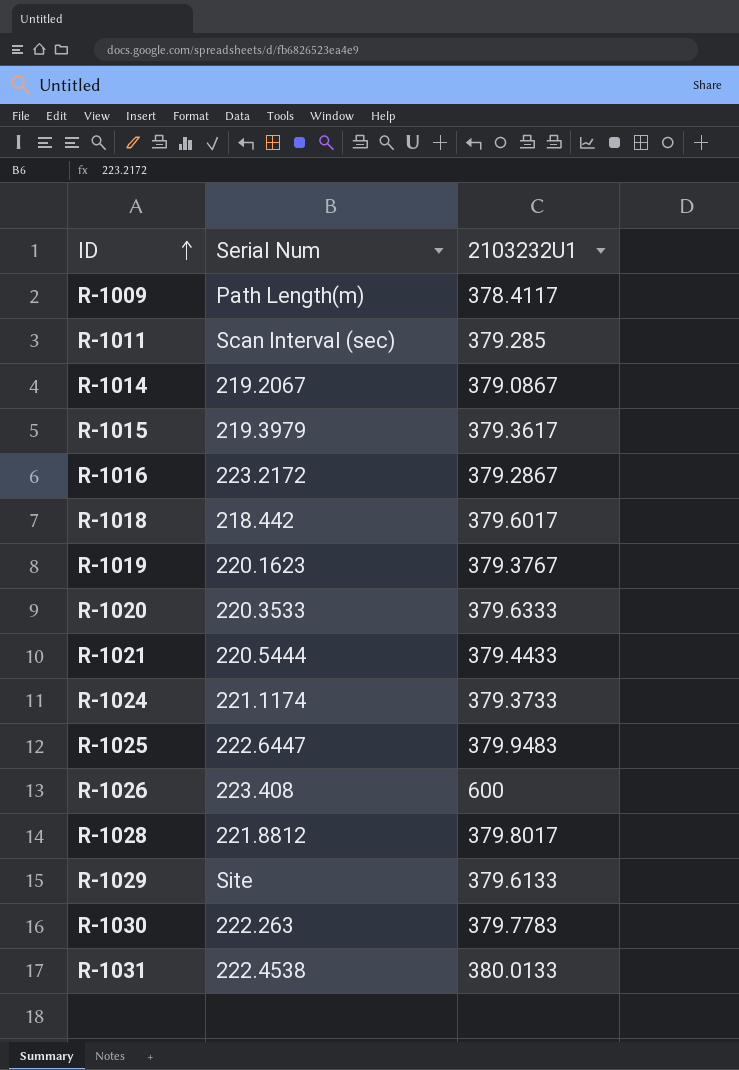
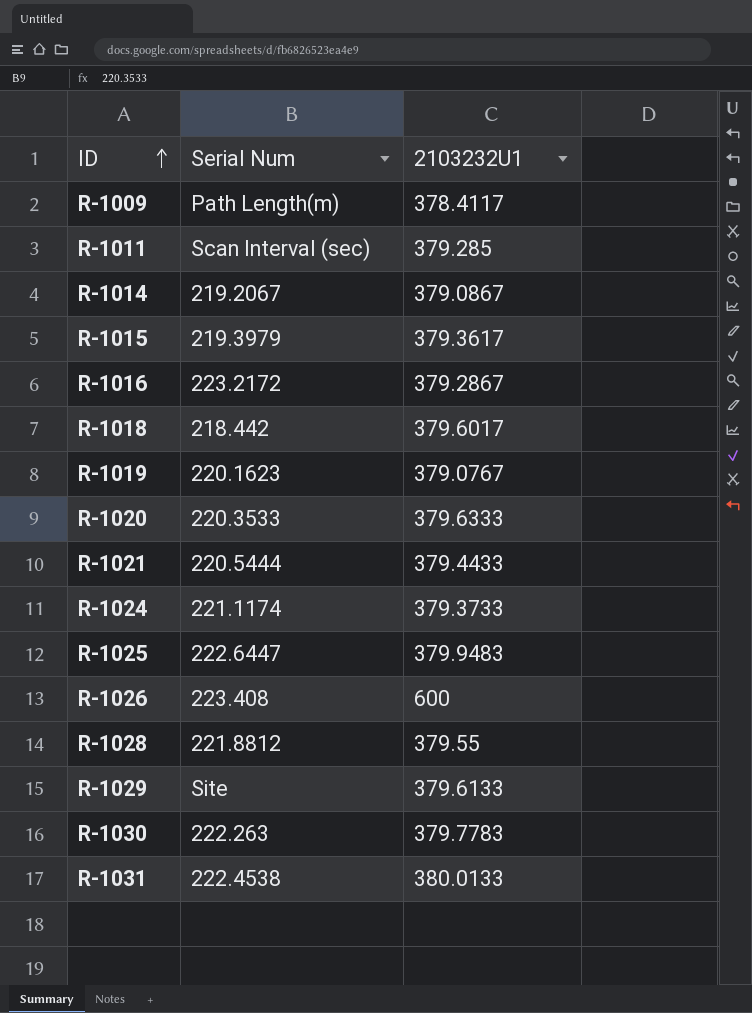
R-1019 | 2103232U1: 379.3767 -> 379.0767
R-1028 | 2103232U1: 379.8017 -> 379.55

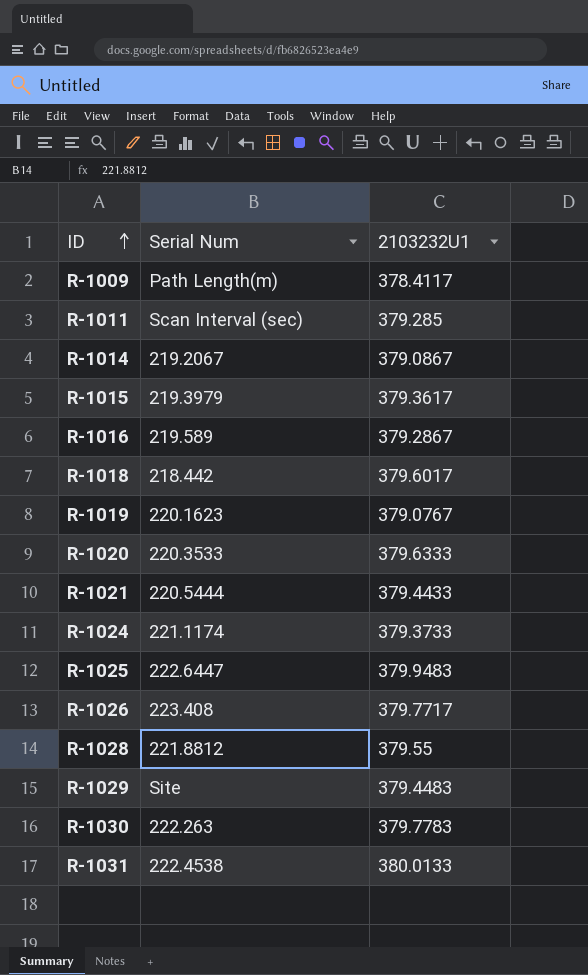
R-1016 | Serial Num: 223.2172 -> 219.589
R-1026 | 2103232U1: 600 -> 379.7717
R-1029 | 2103232U1: 379.6133 -> 379.4483

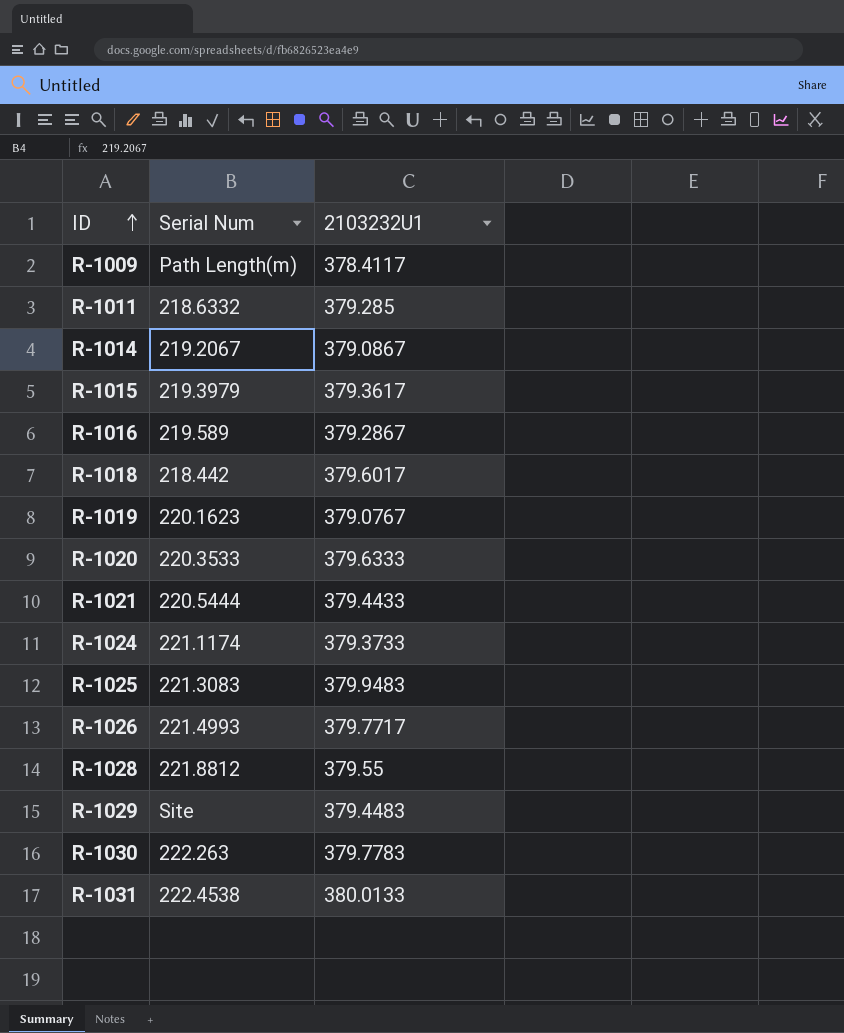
R-1011 | Serial Num: Scan Interval (sec) -> 218.6332
R-1025 | Serial Num: 222.6447 -> 221.3083
R-1026 | Serial Num: 223.408 -> 221.4993

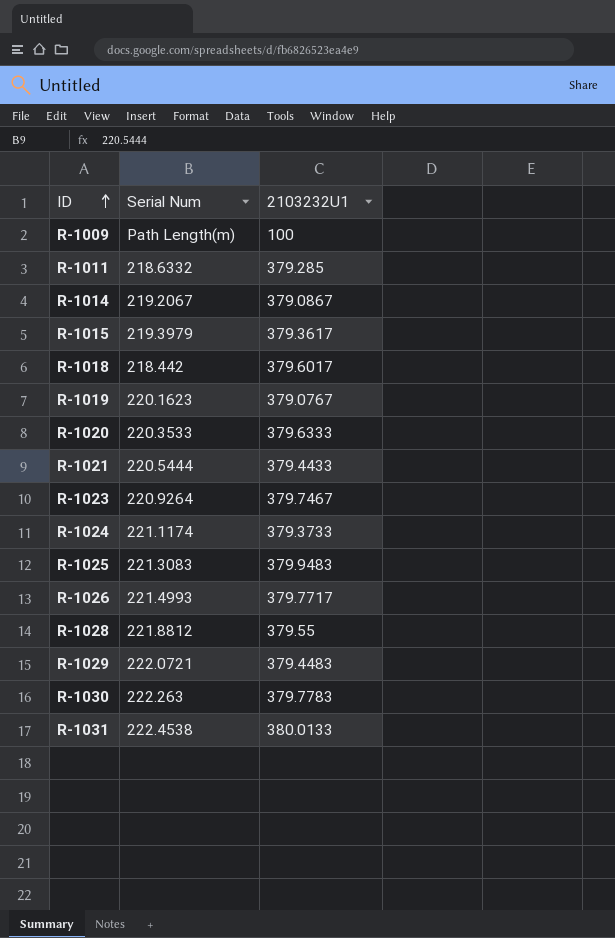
row R-1016: 219.589 | 379.2867 -> none
R-1009 | 2103232U1: 378.4117 -> 100
row R-1023: none -> 220.9264 | 379.7467
R-1029 | Serial Num: Site -> 222.0721

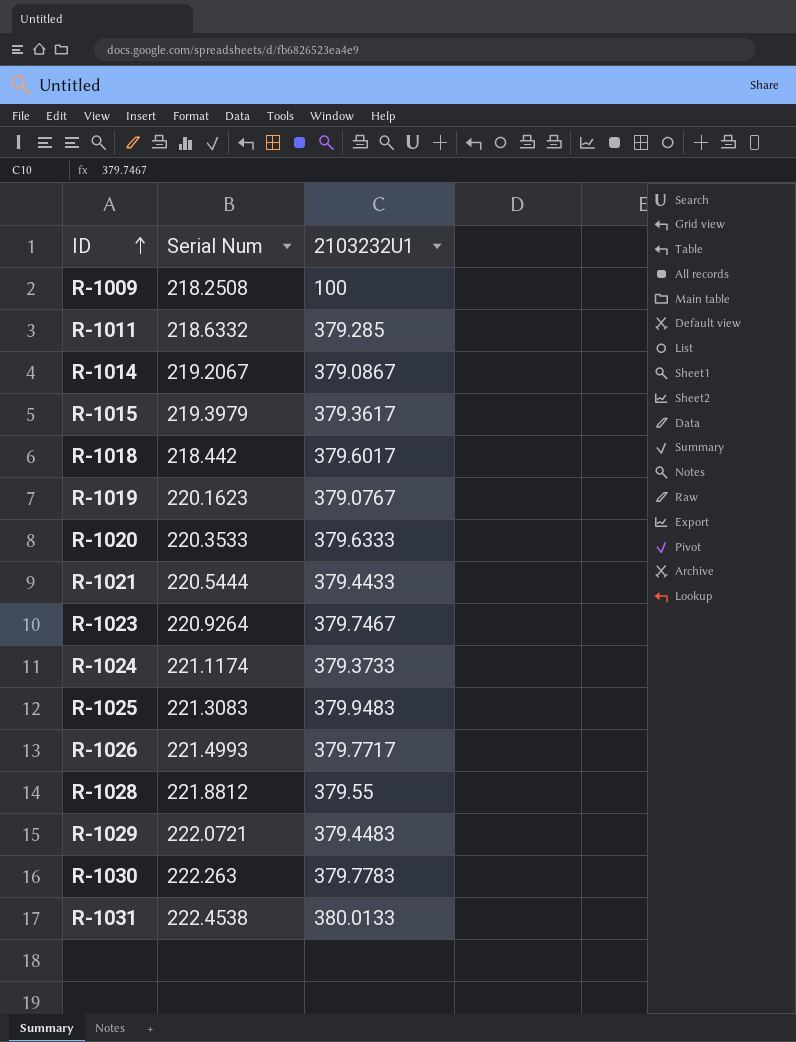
R-1009 | Serial Num: Path Length(m) -> 218.2508

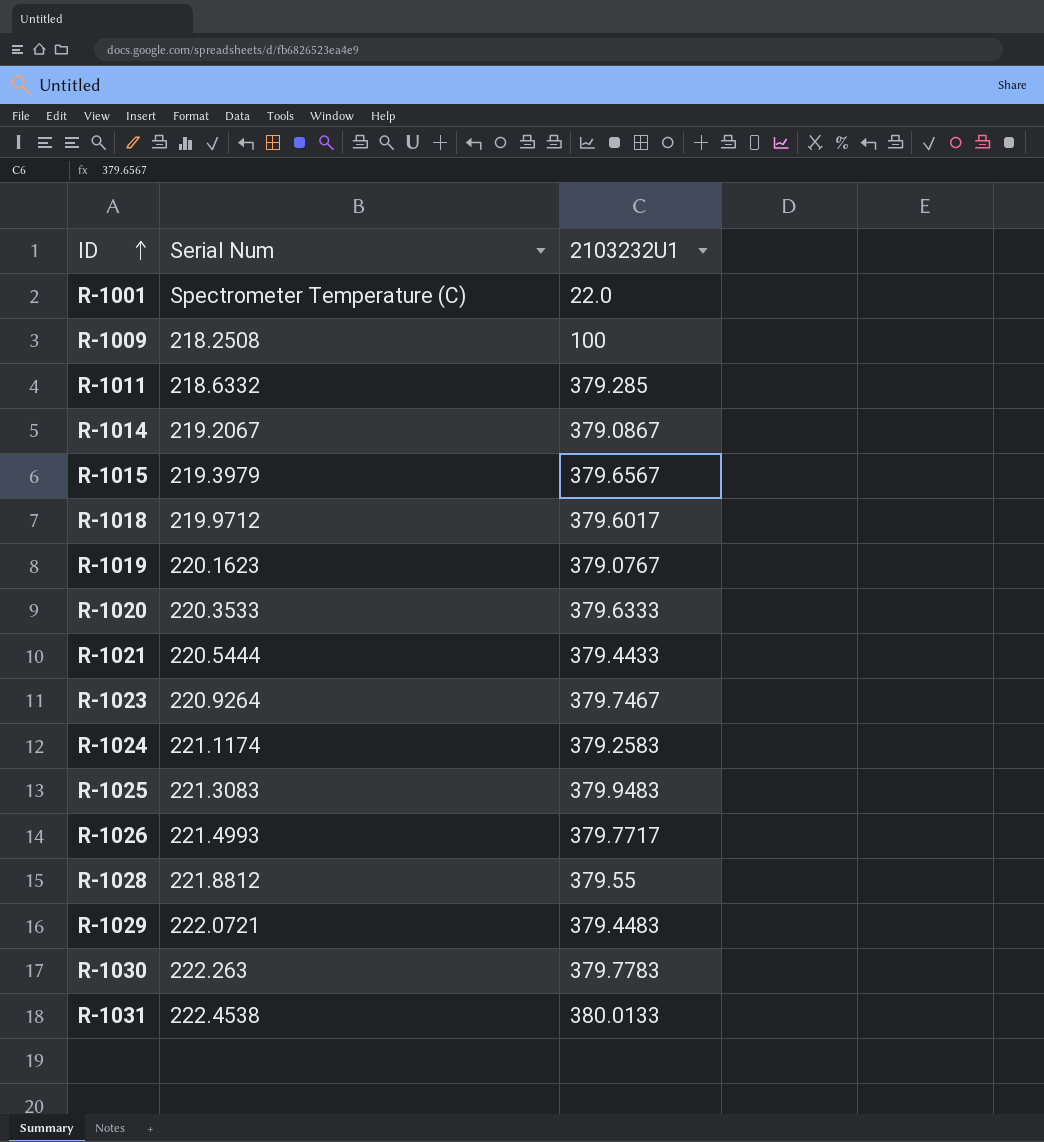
row R-1001: none -> Spectrometer Temperature (C) | 22.0
R-1015 | 2103232U1: 379.3617 -> 379.6567
R-1018 | Serial Num: 218.442 -> 219.9712
R-1024 | 2103232U1: 379.3733 -> 379.2583

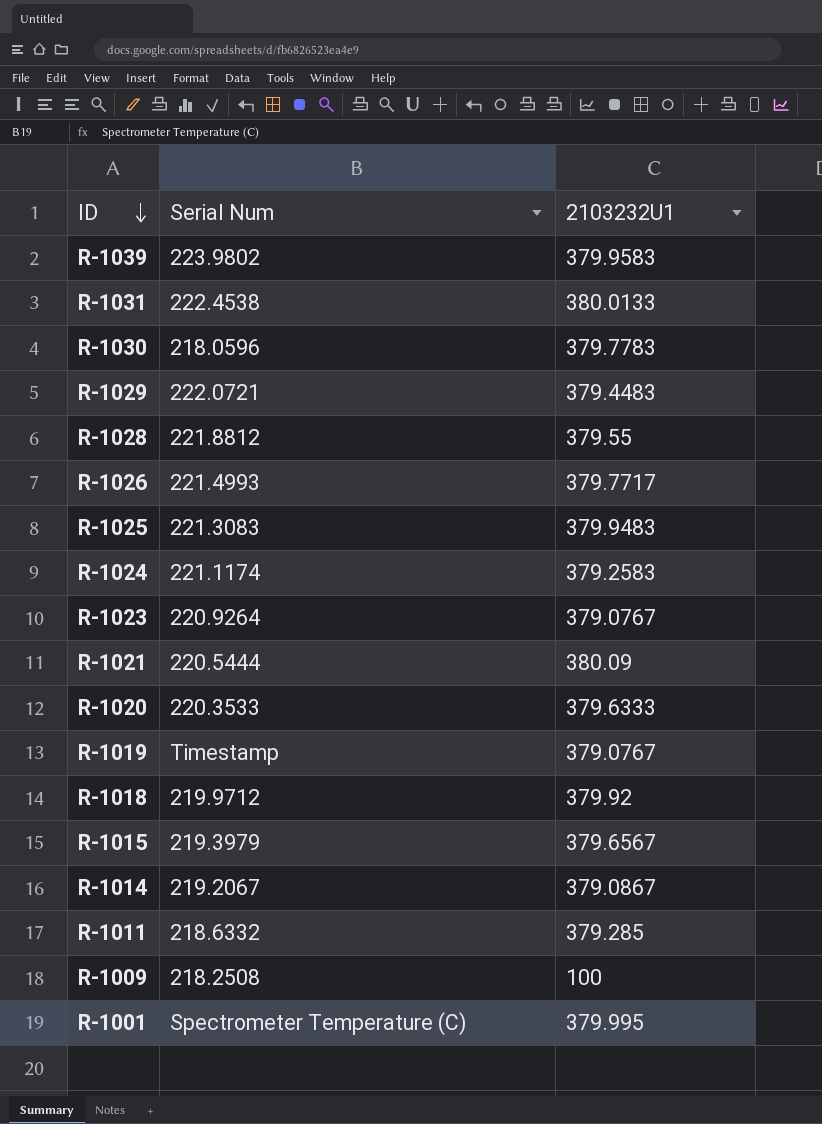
row order: ID ascending -> ID descending
row R-1039: none -> 223.9802 | 379.9583
R-1030 | Serial Num: 222.263 -> 218.0596
R-1023 | 2103232U1: 379.7467 -> 379.0767
R-1021 | 2103232U1: 379.4433 -> 380.09
R-1019 | Serial Num: 220.1623 -> Timestamp
R-1018 | 2103232U1: 379.6017 -> 379.92
R-1001 | 2103232U1: 22.0 -> 379.995

